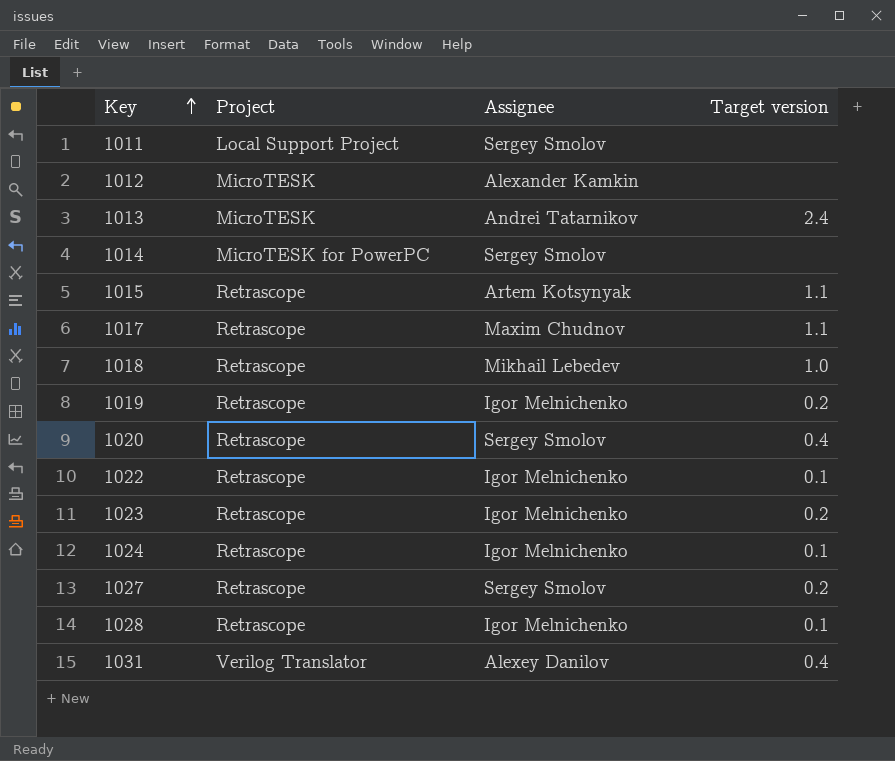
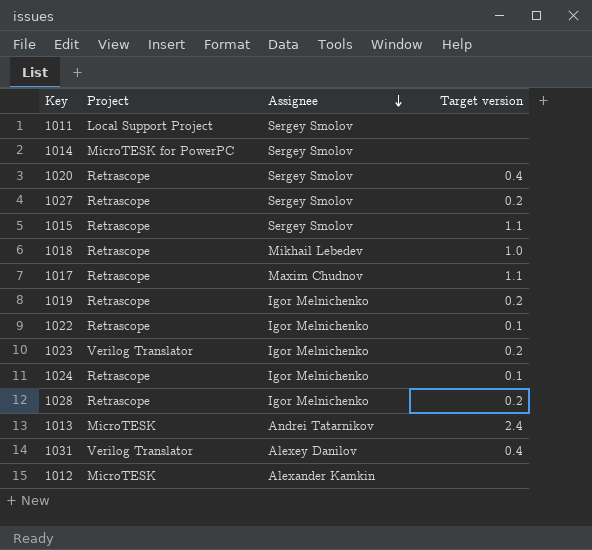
row order: Key ascending -> Assignee descending
1015 | Assignee: Artem Kotsynyak -> Sergey Smolov
1023 | Project: Retrascope -> Verilog Translator
1028 | Target version: 0.1 -> 0.2

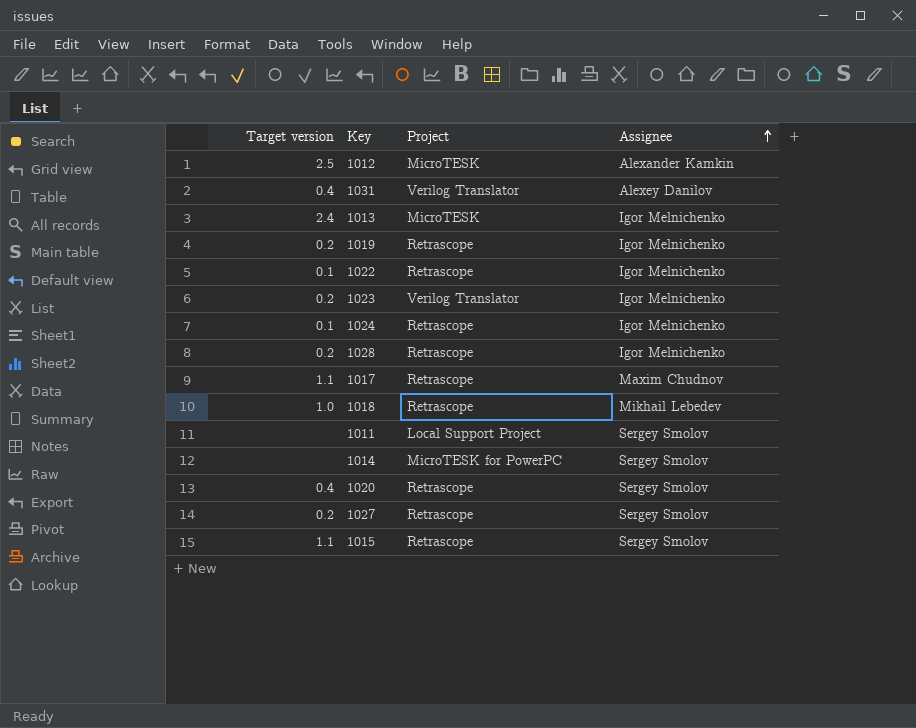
row order: Assignee descending -> Assignee ascending
column Target version | position: 4 -> 1
1012 | Target version: none -> 2.5
1013 | Assignee: Andrei Tatarnikov -> Igor Melnichenko

